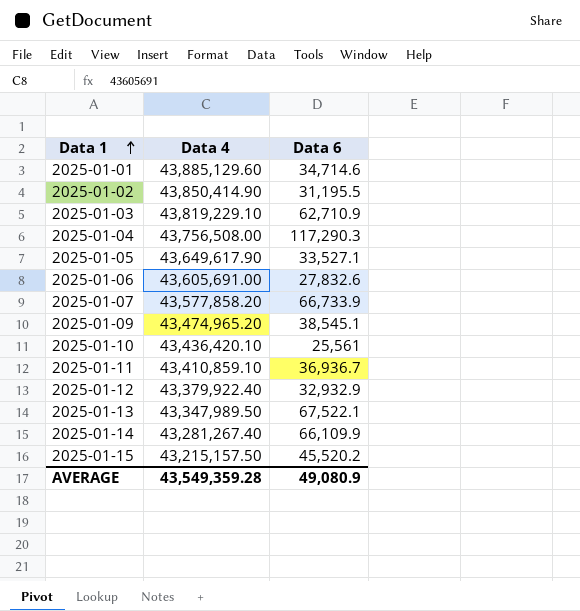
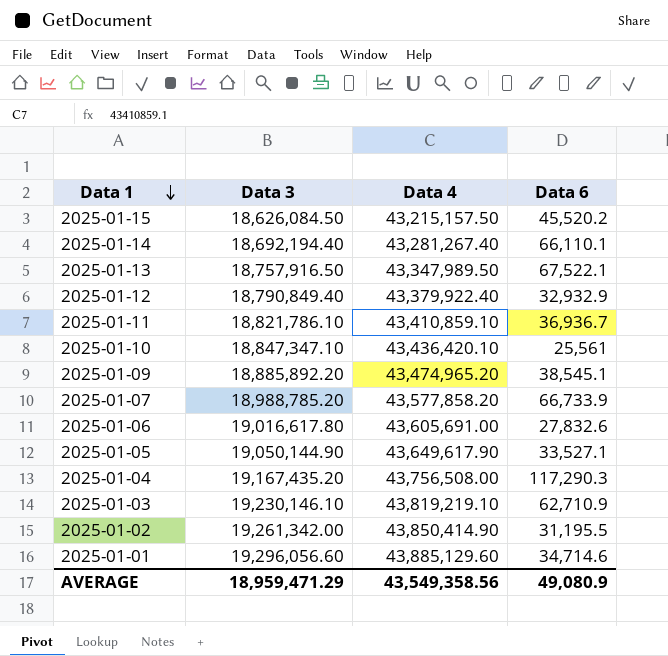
row order: Data 1 ascending -> Data 1 descending
column Data 3 | position: none -> 2
2025-01-14 | Data 6: 66,109.9 -> 66,110.1
2025-01-03 | Data 4: 43,819,229.10 -> 43,819,219.10
AVERAGE | Data 4: 43,549,359.28 -> 43,549,358.56

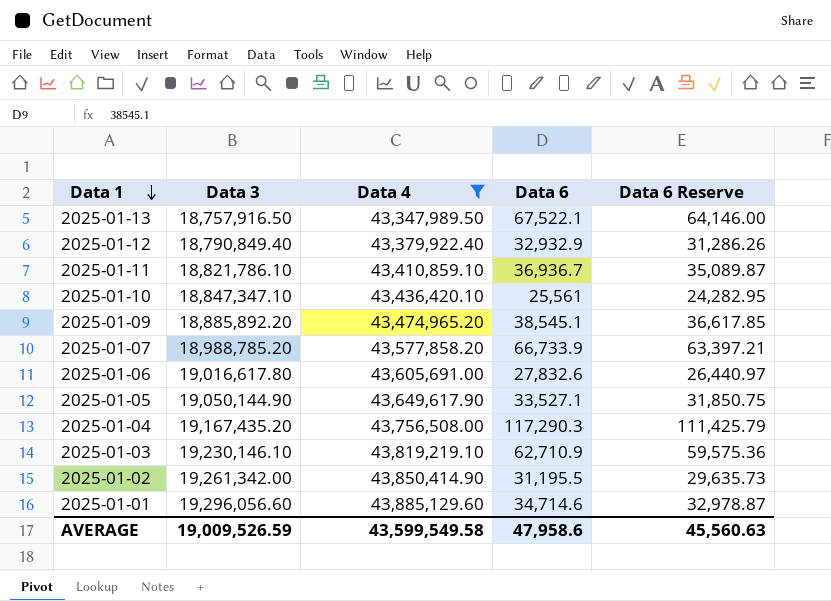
filter: none -> Data 4 >= 43,347,989.50
column Data 6 Reserve | formula: none -> [Data 6] * 0.95
AVERAGE | Data 3: 18,959,471.29 -> 19,009,526.59
AVERAGE | Data 4: 43,549,358.56 -> 43,599,549.58
AVERAGE | Data 6: 49,080.9 -> 47,958.6

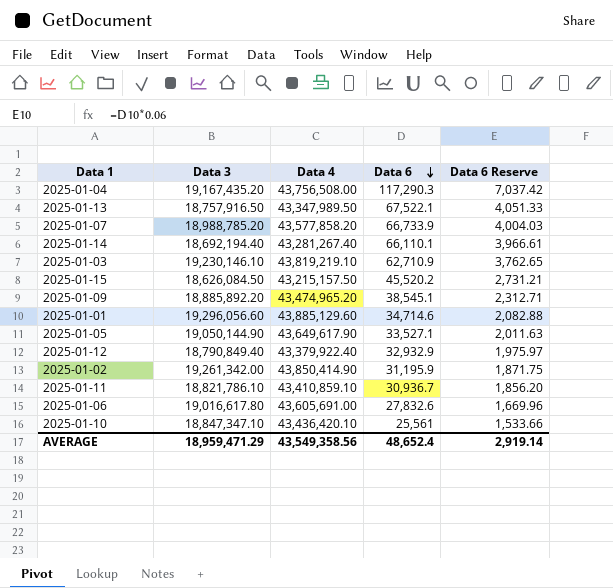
filter: Data 4 >= 43,347,989.50 -> none
row order: Data 1 descending -> Data 6 descending
column Data 6 Reserve | formula: [Data 6] * 0.95 -> [Data 6] * 0.06
2025-01-02 | Data 6: 31,195.5 -> 31,195.9
2025-01-11 | Data 6: 36,936.7 -> 30,936.7
AVERAGE | Data 3: 19,009,526.59 -> 18,959,471.29
AVERAGE | Data 4: 43,599,549.58 -> 43,549,358.56
AVERAGE | Data 6: 47,958.6 -> 48,652.4
AVERAGE | Data 6 Reserve: 45,560.63 -> 2,919.14

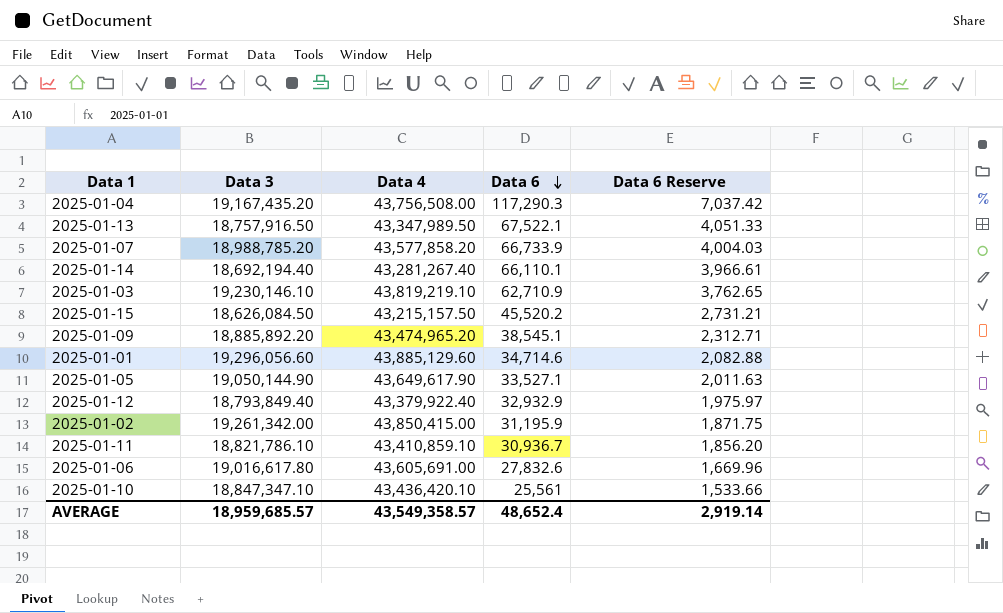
2025-01-12 | Data 3: 18,790,849.40 -> 18,793,849.40
2025-01-02 | Data 4: 43,850,414.90 -> 43,850,415.00
AVERAGE | Data 3: 18,959,471.29 -> 18,959,685.57
AVERAGE | Data 4: 43,549,358.56 -> 43,549,358.57

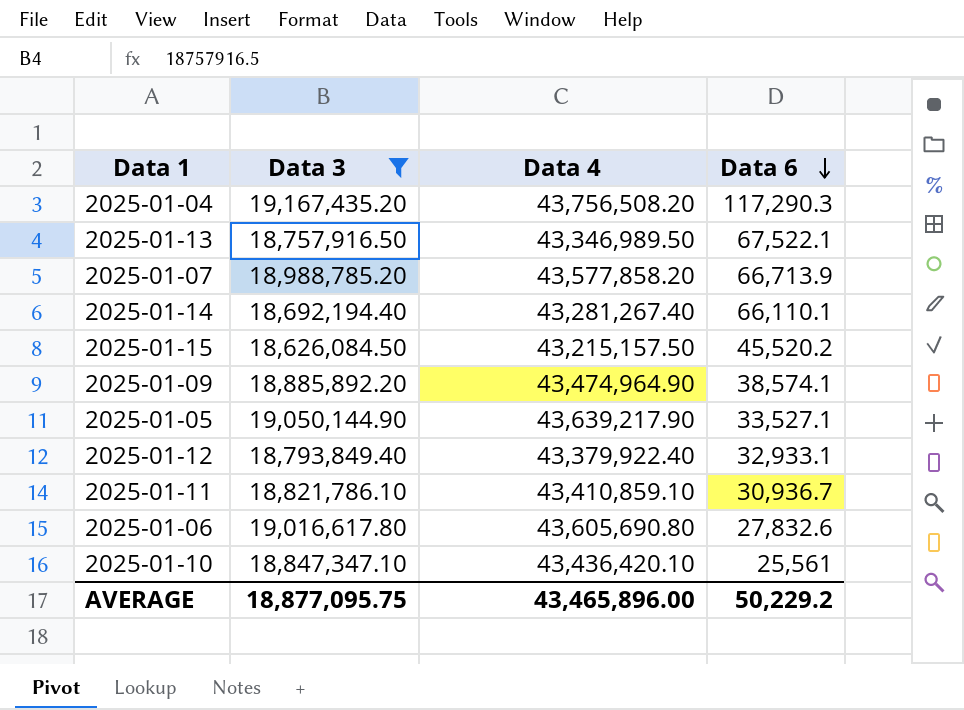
filter: none -> Data 3 <= 19,167,435.20
column Data 6 Reserve | formula: [Data 6] * 0.06 -> none
2025-01-04 | Data 4: 43,756,508.00 -> 43,756,508.20
2025-01-13 | Data 4: 43,347,989.50 -> 43,346,989.50
2025-01-07 | Data 6: 66,733.9 -> 66,713.9
2025-01-09 | Data 4: 43,474,965.20 -> 43,474,964.90
2025-01-09 | Data 6: 38,545.1 -> 38,574.1
2025-01-05 | Data 4: 43,649,617.90 -> 43,639,217.90
2025-01-12 | Data 6: 32,932.9 -> 32,933.1
2025-01-06 | Data 4: 43,605,691.00 -> 43,605,690.80
AVERAGE | Data 3: 18,959,685.57 -> 18,877,095.75
AVERAGE | Data 4: 43,549,358.57 -> 43,465,896.00
AVERAGE | Data 6: 48,652.4 -> 50,229.2

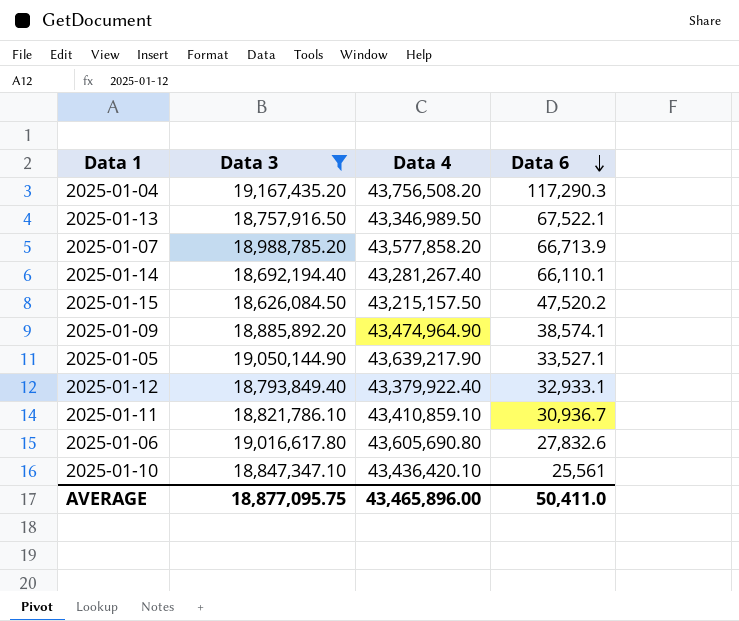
2025-01-15 | Data 6: 45,520.2 -> 47,520.2
AVERAGE | Data 6: 50,229.2 -> 50,411.0

